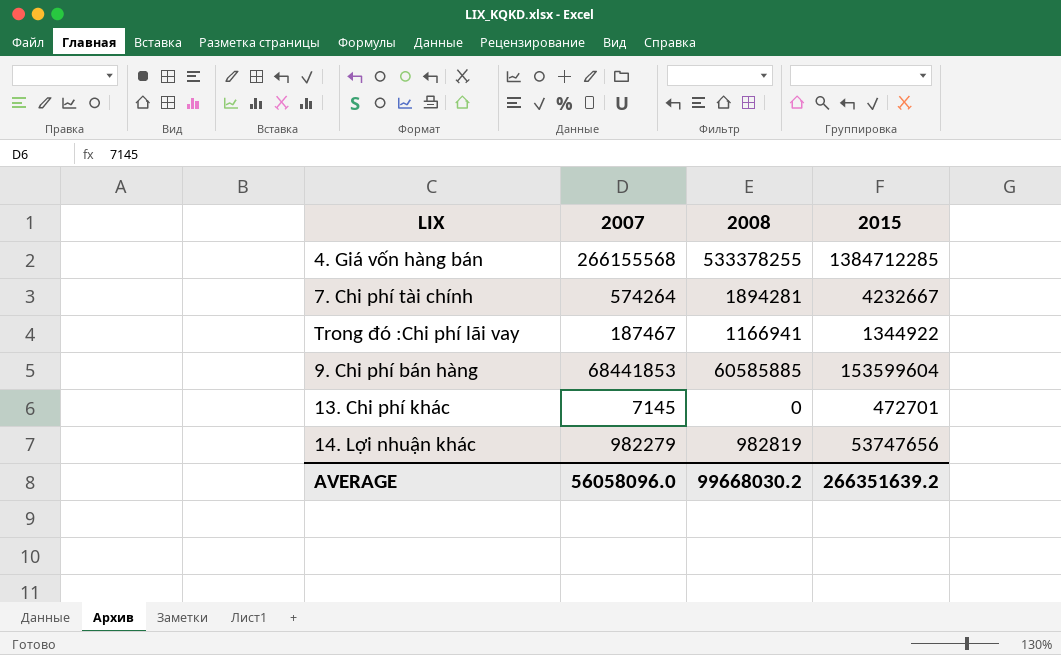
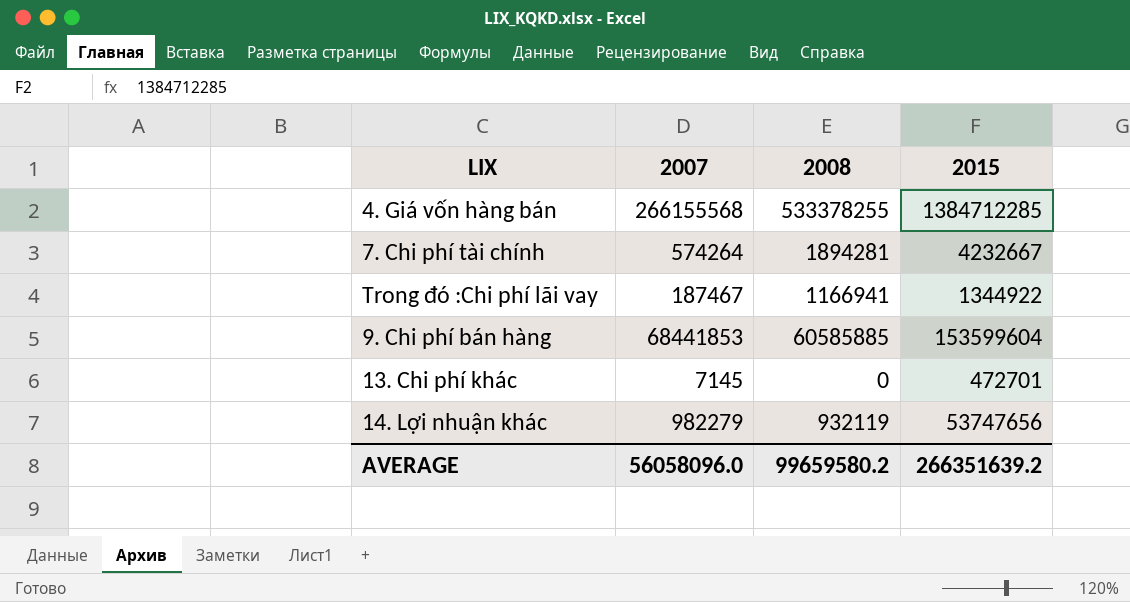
14. Lợi nhuận khác | 2008: 982819 -> 932119
AVERAGE | 2008: 99668030.2 -> 99659580.2

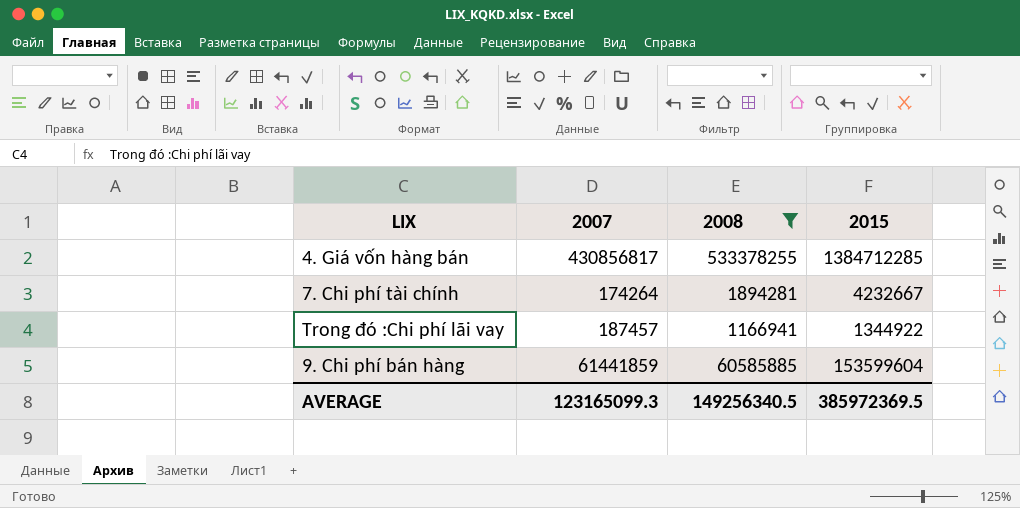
filter: none -> 2008 >= 1166941
4. Giá vốn hàng bán | 2007: 266155568 -> 430856817
7. Chi phí tài chính | 2007: 574264 -> 174264
Trong đó :Chi phí lãi vay | 2007: 187467 -> 187457
9. Chi phí bán hàng | 2007: 68441853 -> 61441859
AVERAGE | 2007: 56058096.0 -> 123165099.3
AVERAGE | 2008: 99659580.2 -> 149256340.5
AVERAGE | 2015: 266351639.2 -> 385972369.5

